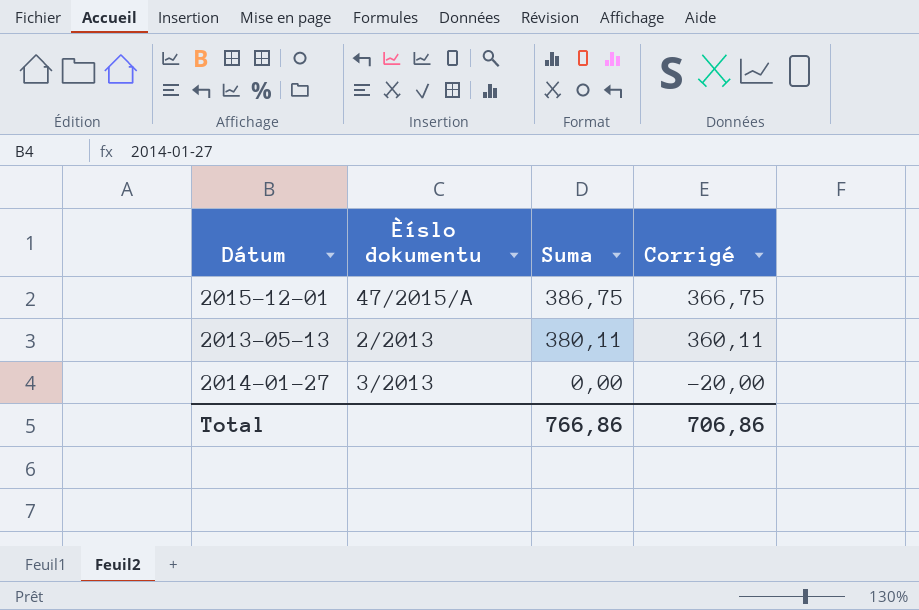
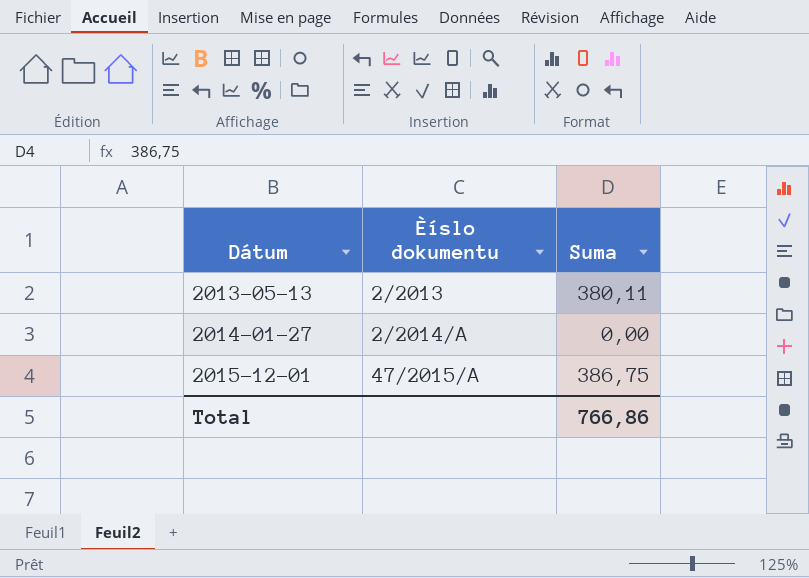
row order: Suma descending -> Dátum ascending
column Corrigé | formula: [Suma] - 20 -> none
2014-01-27 | Èíslo dokumentu: 3/2013 -> 2/2014/A

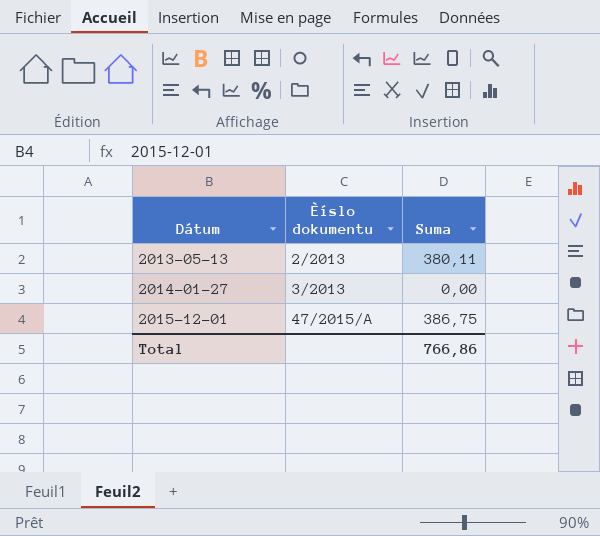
2014-01-27 | Èíslo dokumentu: 2/2014/A -> 3/2013

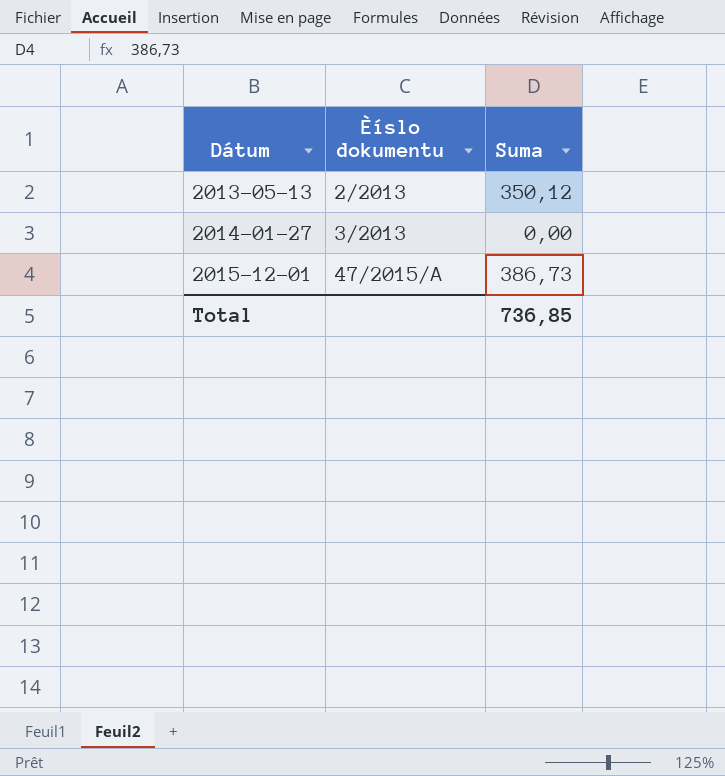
2013-05-13 | Suma: 380,11 -> 350,12
2015-12-01 | Suma: 386,75 -> 386,73
Total | Suma: 766,86 -> 736,85

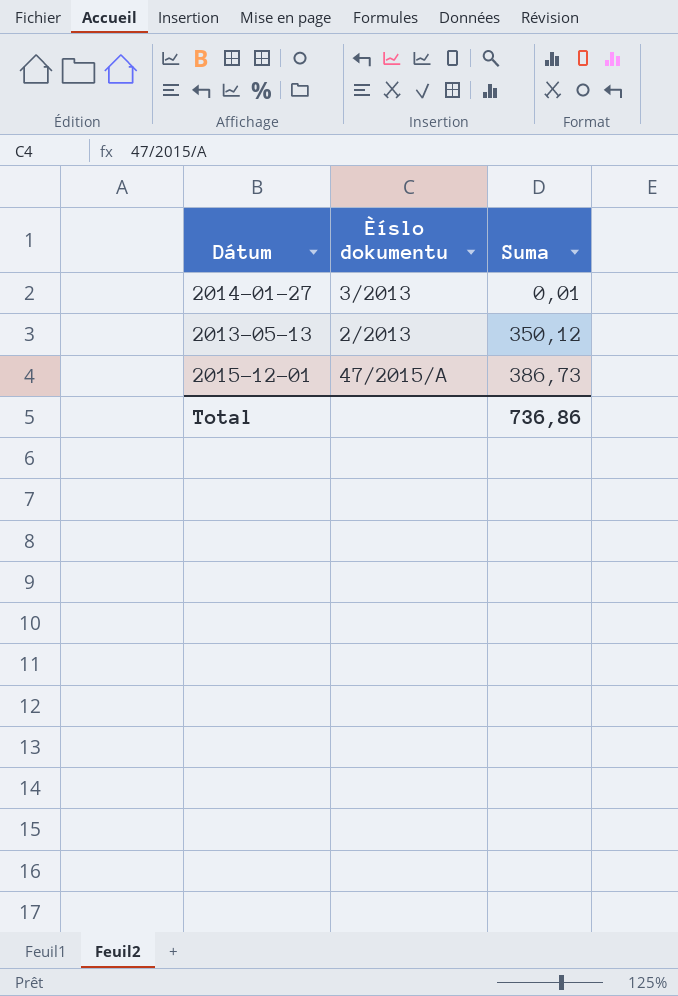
row order: Dátum ascending -> Suma ascending
2014-01-27 | Suma: 0,00 -> 0,01
Total | Suma: 736,85 -> 736,86

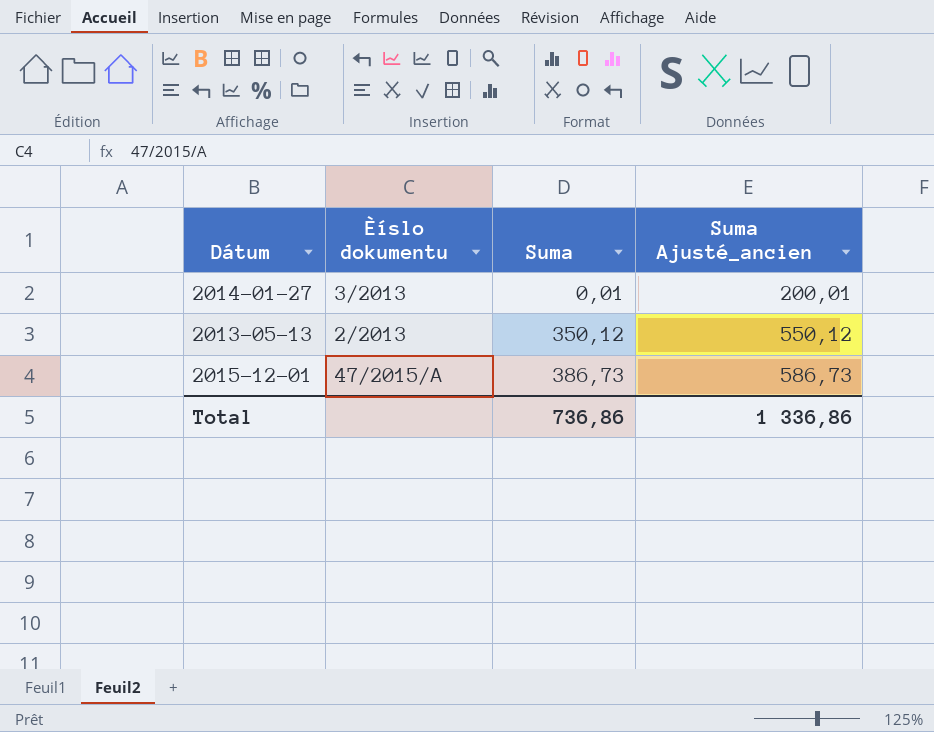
column Suma Ajusté_ancien | formula: none -> [Suma] + 200

